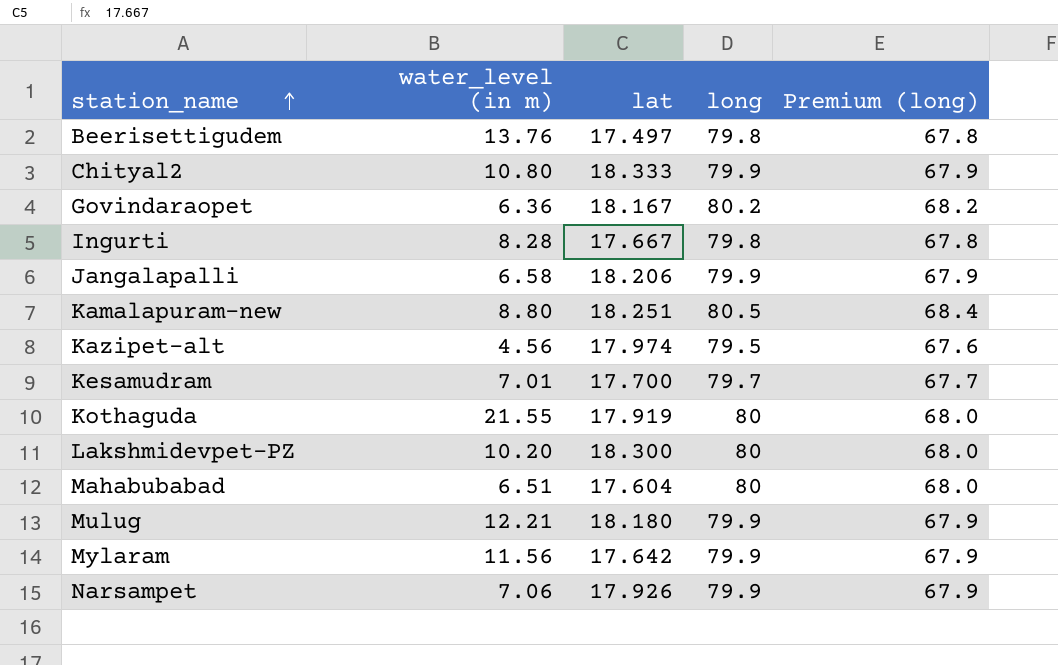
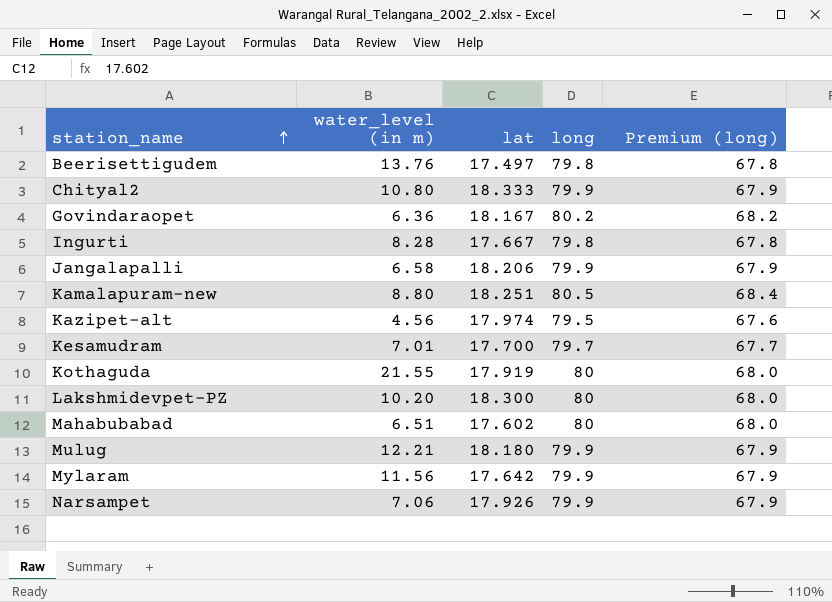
Mahabubabad | lat: 17.604 -> 17.602

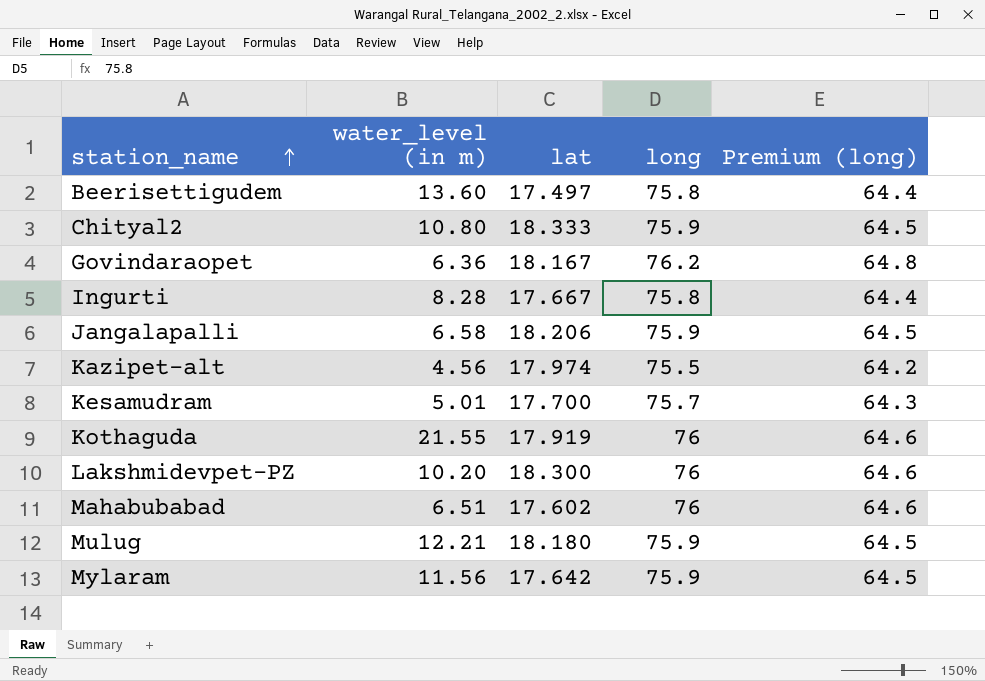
row Kamalapuram-new: 8.80 | 18.251 | 80.5 | 68.4 -> none
row Narsampet: 7.06 | 17.926 | 79.9 | 67.9 -> none
Beerisettigudem | water_level (in m): 13.76 -> 13.60
Beerisettigudem | long: 79.8 -> 75.8
Beerisettigudem | Premium (long): 67.8 -> 64.4
Chityal2 | long: 79.9 -> 75.9
Chityal2 | Premium (long): 67.9 -> 64.5
Govindaraopet | long: 80.2 -> 76.2
Govindaraopet | Premium (long): 68.2 -> 64.8
Ingurti | long: 79.8 -> 75.8
Ingurti | Premium (long): 67.8 -> 64.4
Jangalapalli | long: 79.9 -> 75.9
Jangalapalli | Premium (long): 67.9 -> 64.5
Kazipet-alt | long: 79.5 -> 75.5
Kazipet-alt | Premium (long): 67.6 -> 64.2
Kesamudram | water_level (in m): 7.01 -> 5.01
Kesamudram | long: 79.7 -> 75.7
Kesamudram | Premium (long): 67.7 -> 64.3
Kothaguda | long: 80 -> 76
Kothaguda | Premium (long): 68.0 -> 64.6
Lakshmidevpet-PZ | long: 80 -> 76
Lakshmidevpet-PZ | Premium (long): 68.0 -> 64.6
Mahabubabad | long: 80 -> 76
Mahabubabad | Premium (long): 68.0 -> 64.6
Mulug | long: 79.9 -> 75.9
Mulug | Premium (long): 67.9 -> 64.5
Mylaram | long: 79.9 -> 75.9
Mylaram | Premium (long): 67.9 -> 64.5

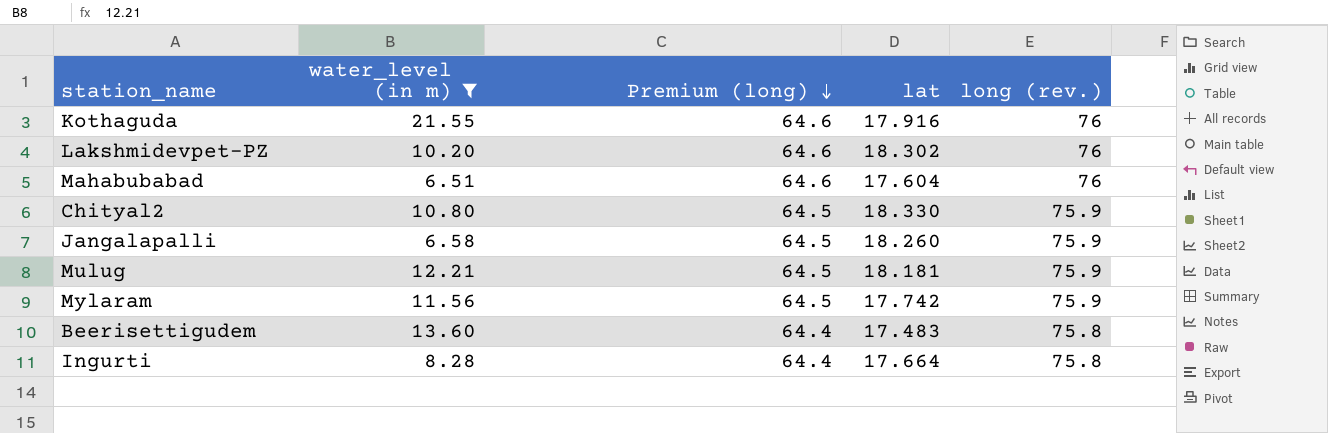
filter: none -> water_level (in m) >= 6.51
row order: station_name ascending -> Premium (long) descending
column Premium (long) | position: 5 -> 3
column name: long -> long (rev.)
Kothaguda | lat: 17.919 -> 17.916
Lakshmidevpet-PZ | lat: 18.300 -> 18.302
Mahabubabad | lat: 17.602 -> 17.604
Chityal2 | lat: 18.333 -> 18.330
Jangalapalli | lat: 18.206 -> 18.260
Mulug | lat: 18.180 -> 18.181
Mylaram | lat: 17.642 -> 17.742
Beerisettigudem | lat: 17.497 -> 17.483
Ingurti | lat: 17.667 -> 17.664

